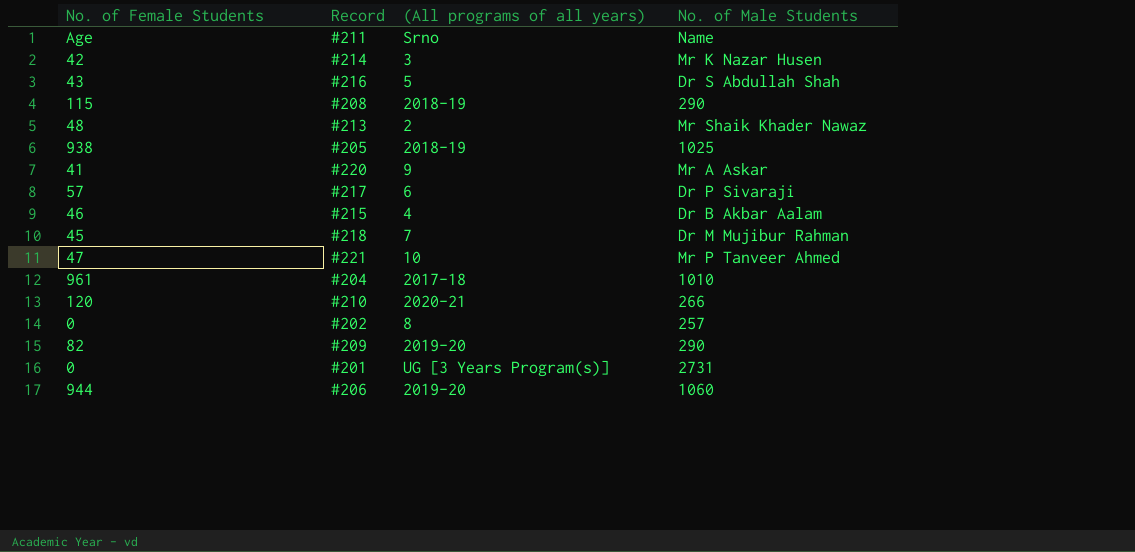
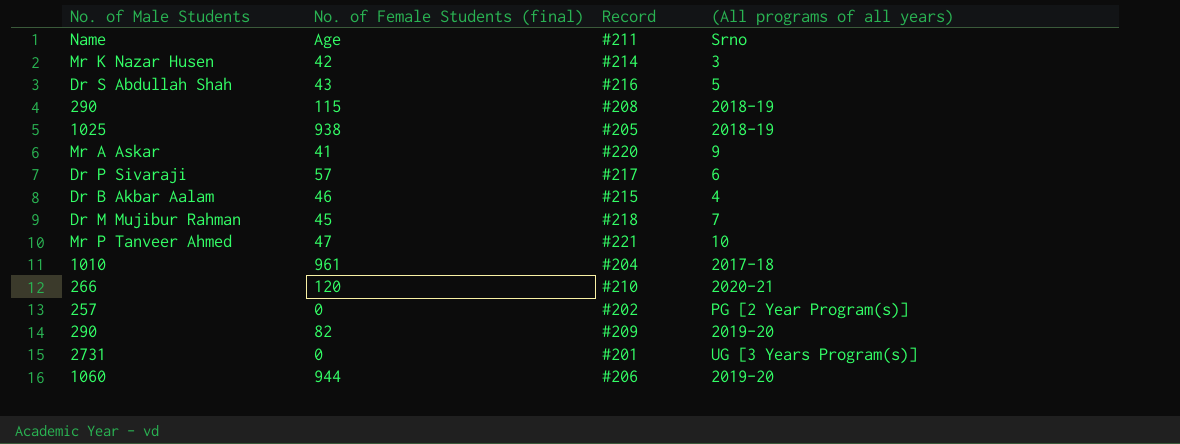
column No. of Male Students | position: 4 -> 1
column name: No. of Female Students -> No. of Female Students (final)
row #213: 48 | 2 | Mr Shaik Khader Nawaz -> none
#202 | (All programs of all years): 8 -> PG [2 Year Program(s)]

